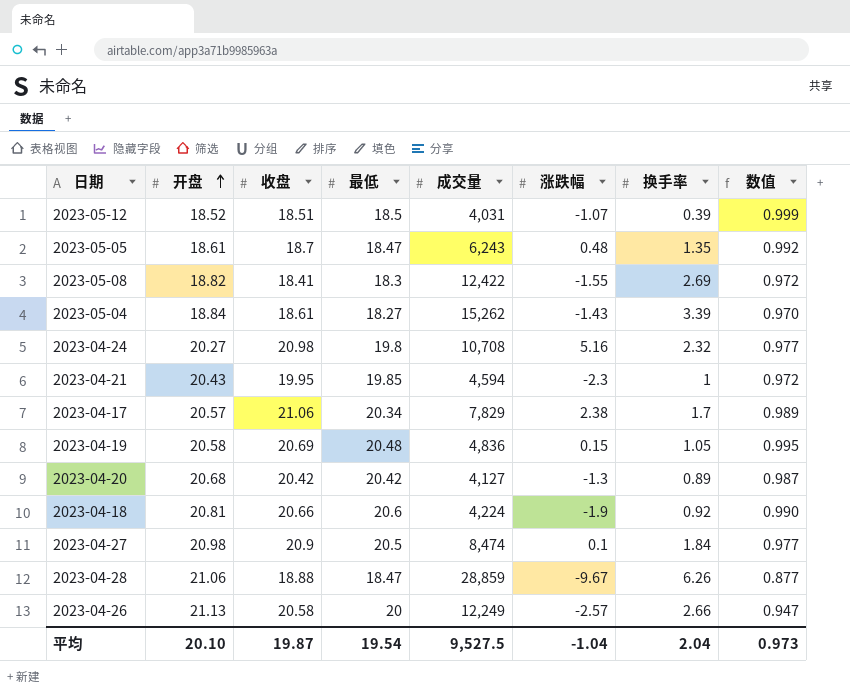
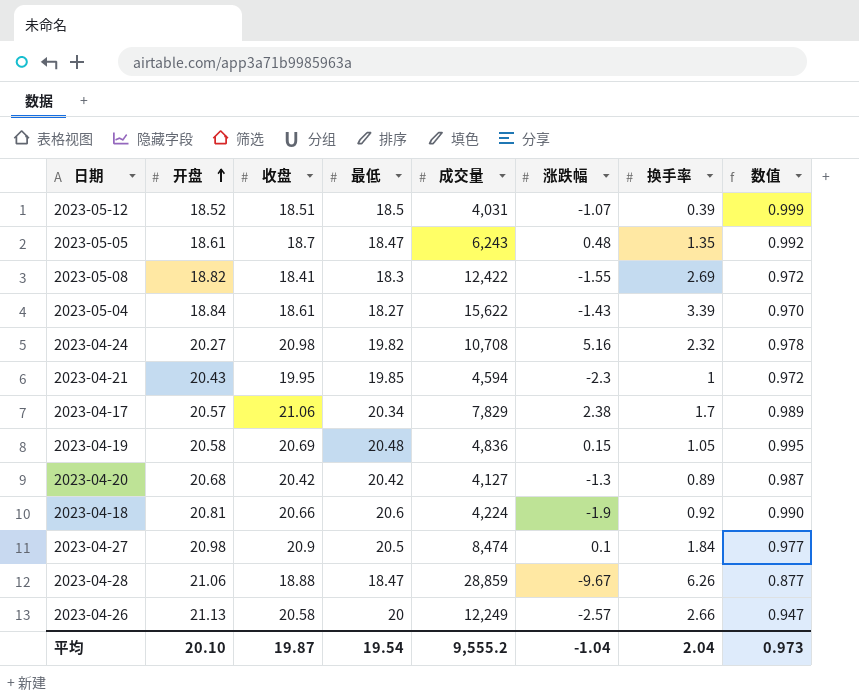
2023-05-04 | 成交量: 15,262 -> 15,622
2023-04-24 | 最低: 19.8 -> 19.82
2023-04-24 | 数值: 0.977 -> 0.978
平均 | 成交量: 9,527.5 -> 9,555.2

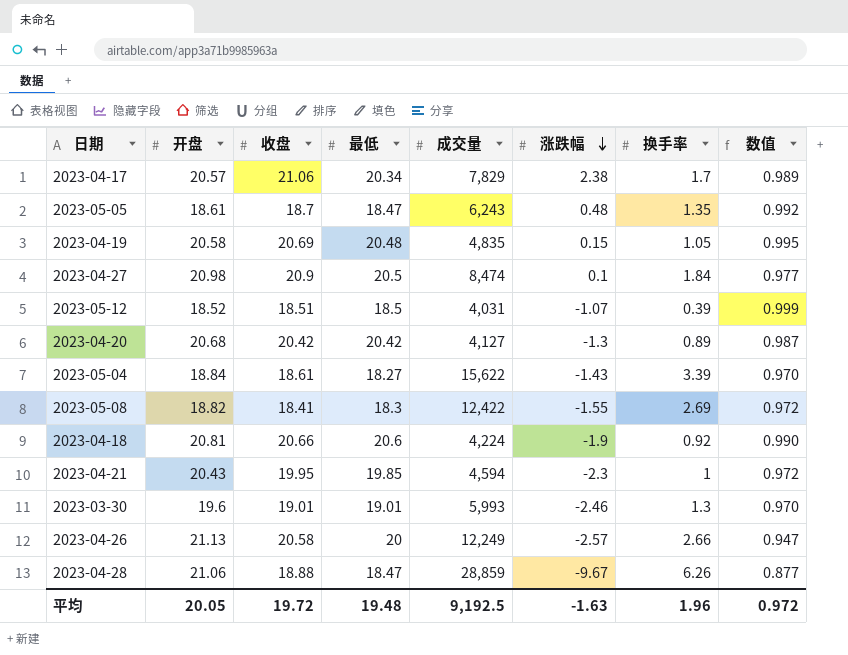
row order: 开盘 ascending -> 涨跌幅 descending
row 2023-04-24: 20.27 | 20.98 | 19.82 | 10,708 | 5.16 | 2.32 | 0.978 -> none
2023-04-19 | 成交量: 4,836 -> 4,835
row 2023-03-30: none -> 19.6 | 19.01 | 19.01 | 5,993 | -2.46 | 1.3 | 0.970
平均 | 开盘: 20.10 -> 20.05
平均 | 收盘: 19.87 -> 19.72
平均 | 最低: 19.54 -> 19.48
平均 | 成交量: 9,555.2 -> 9,192.5
平均 | 涨跌幅: -1.04 -> -1.63
平均 | 换手率: 2.04 -> 1.96
平均 | 数值: 0.973 -> 0.972

